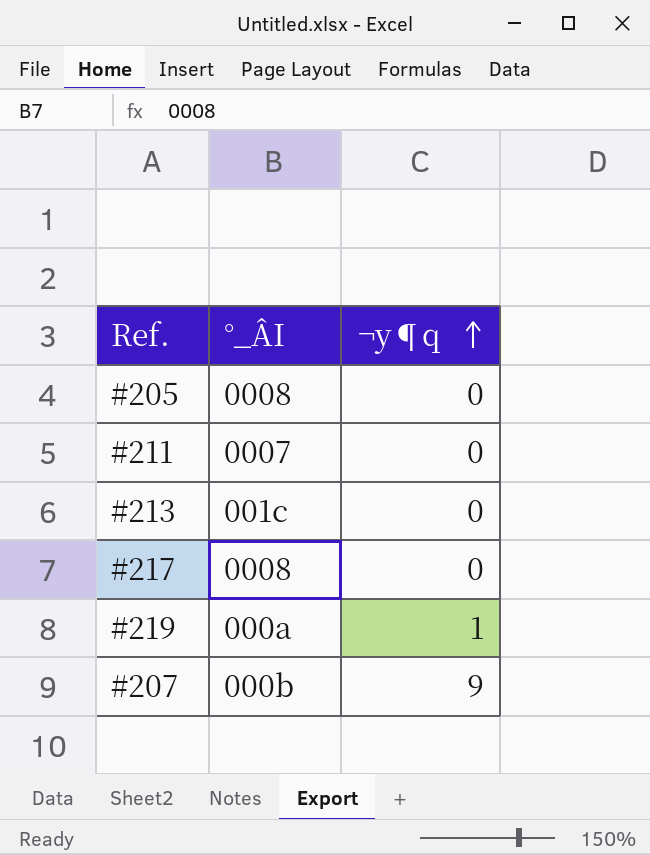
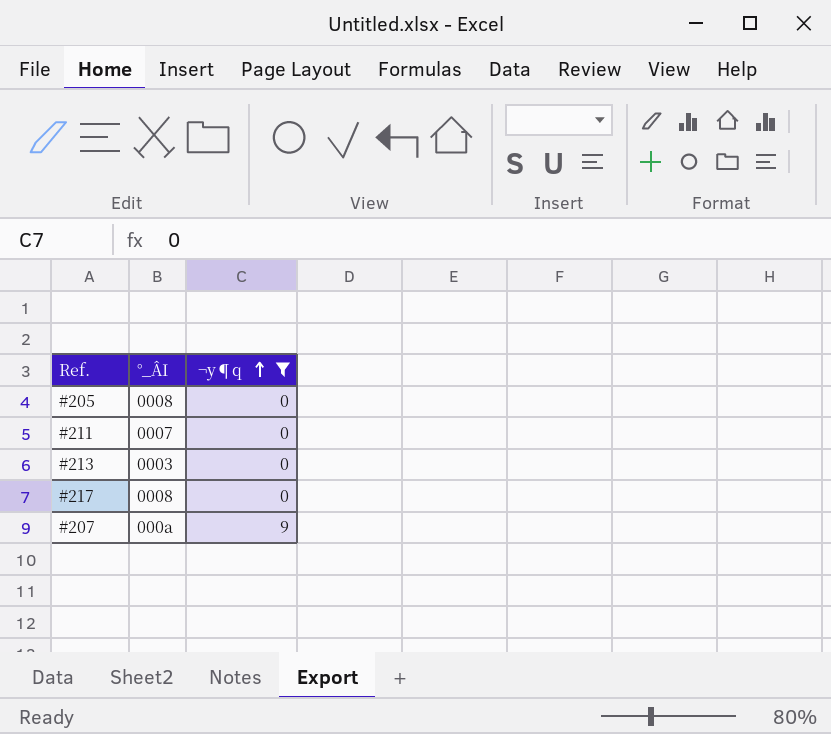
filter: none -> ¬y¶q != 1
#213 | °_ÂI: 001c -> 0003
#207 | °_ÂI: 000b -> 000a

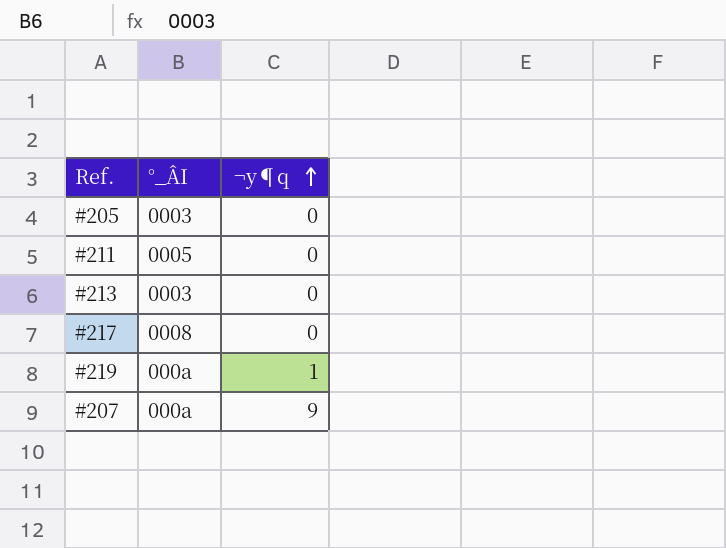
filter: ¬y¶q != 1 -> none
#205 | °_ÂI: 0008 -> 0003
#211 | °_ÂI: 0007 -> 0005

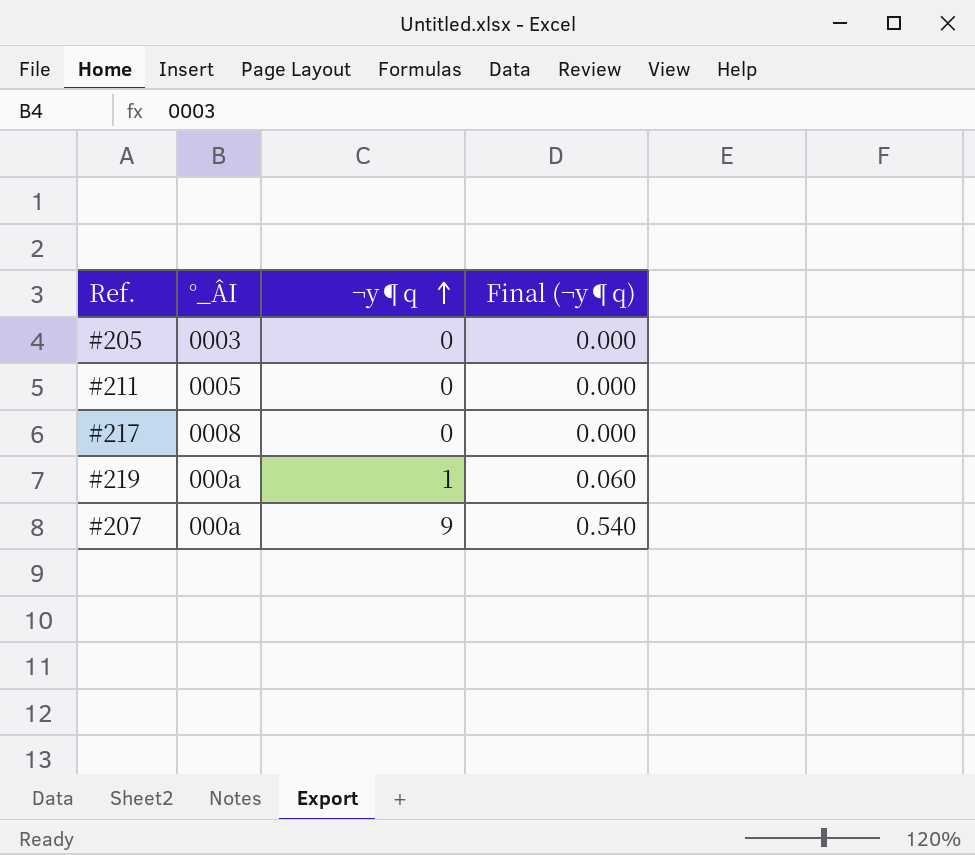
column Final (¬y¶q) | formula: none -> [¬y¶q] * 0.06
row #213: 0003 | 0 -> none

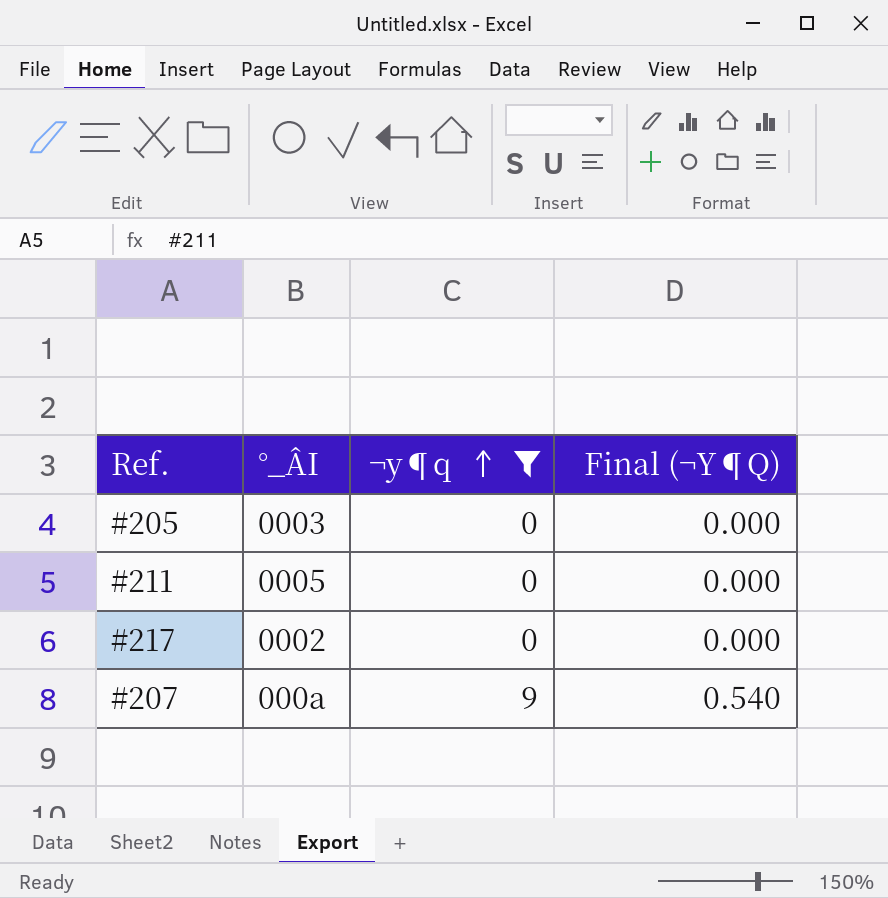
filter: none -> ¬y¶q != 1
column name: Final (¬y¶q) -> Final (¬Y¶Q)
#217 | °_ÂI: 0008 -> 0002

